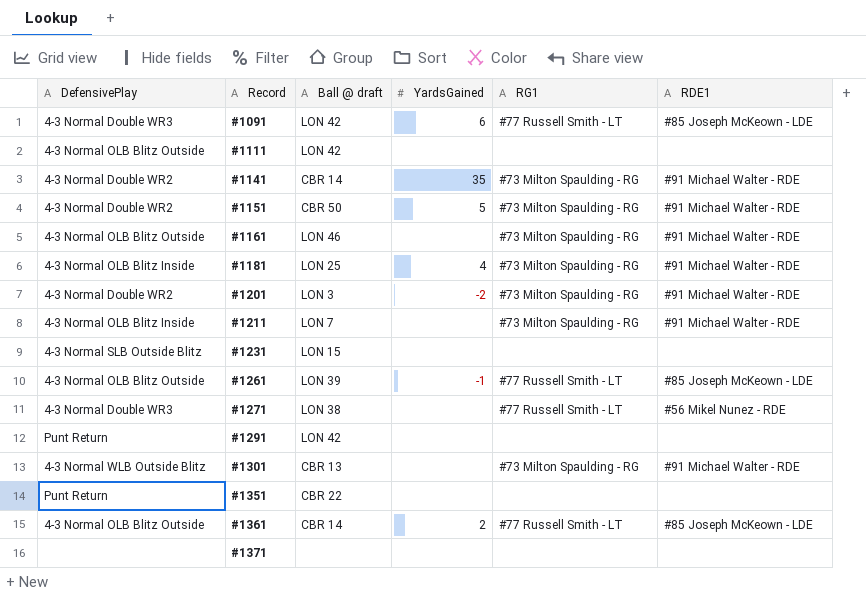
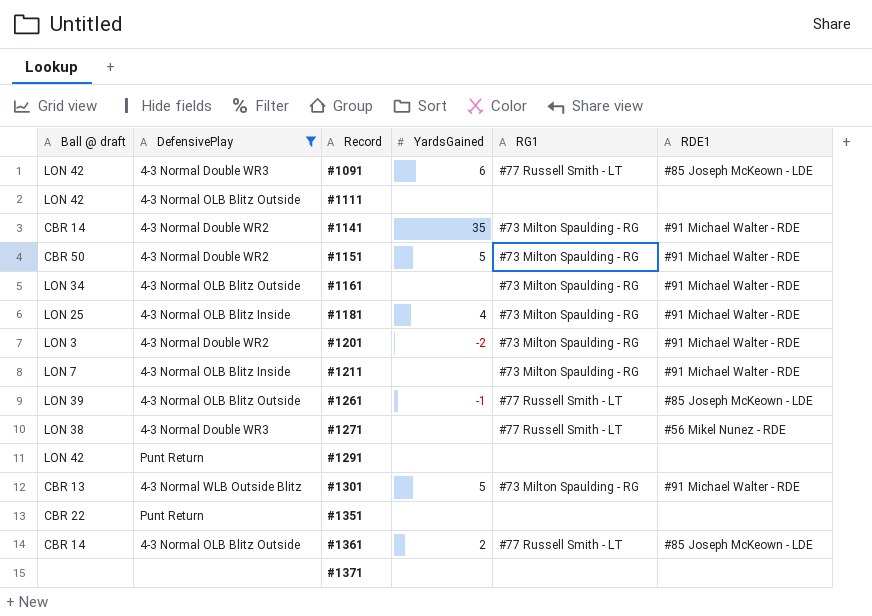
filter: none -> DefensivePlay != 4-3 Normal SLB Outside Blitz
column Ball @ draft | position: 3 -> 1
#1161 | Ball @ draft: LON 46 -> LON 34
#1301 | YardsGained: none -> 5

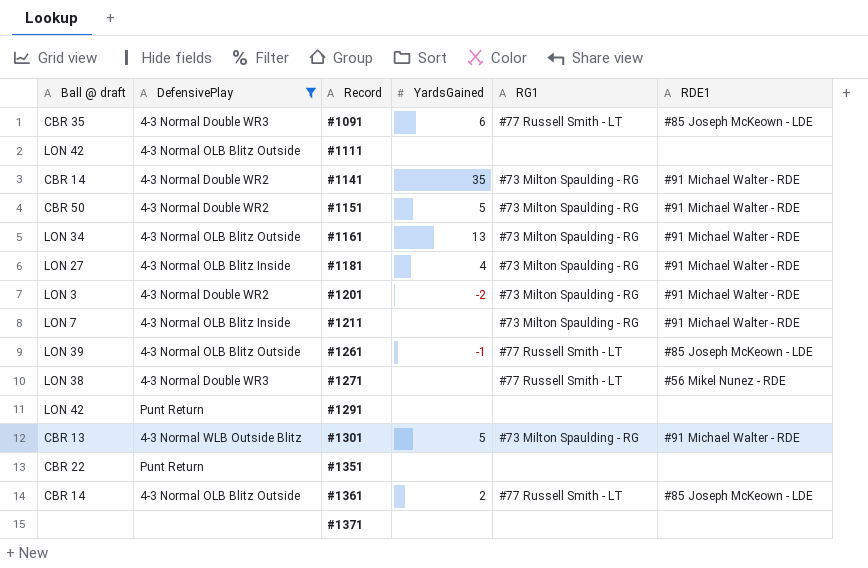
#1091 | Ball @ draft: LON 42 -> CBR 35
#1161 | YardsGained: none -> 13
#1181 | Ball @ draft: LON 25 -> LON 27

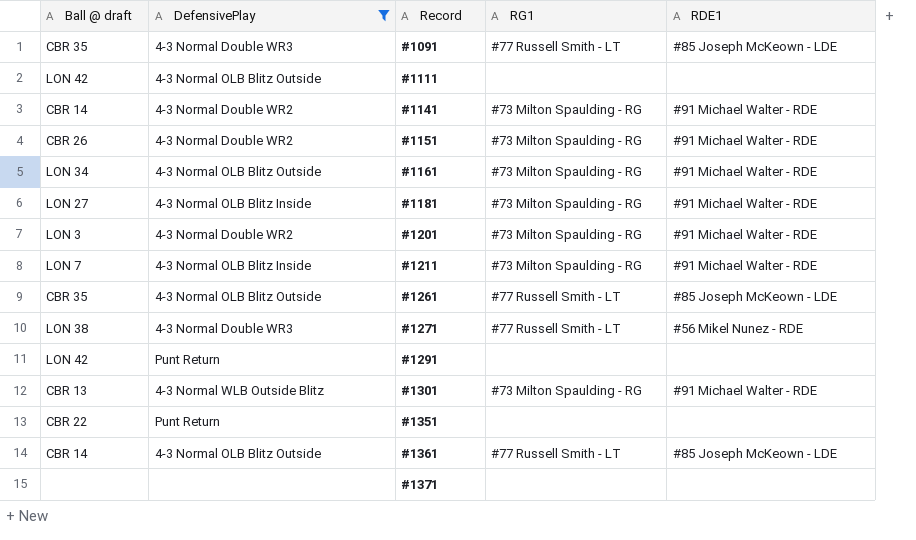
column YardsGained | position: 4 -> none
#1151 | Ball @ draft: CBR 50 -> CBR 26
#1261 | Ball @ draft: LON 39 -> CBR 35

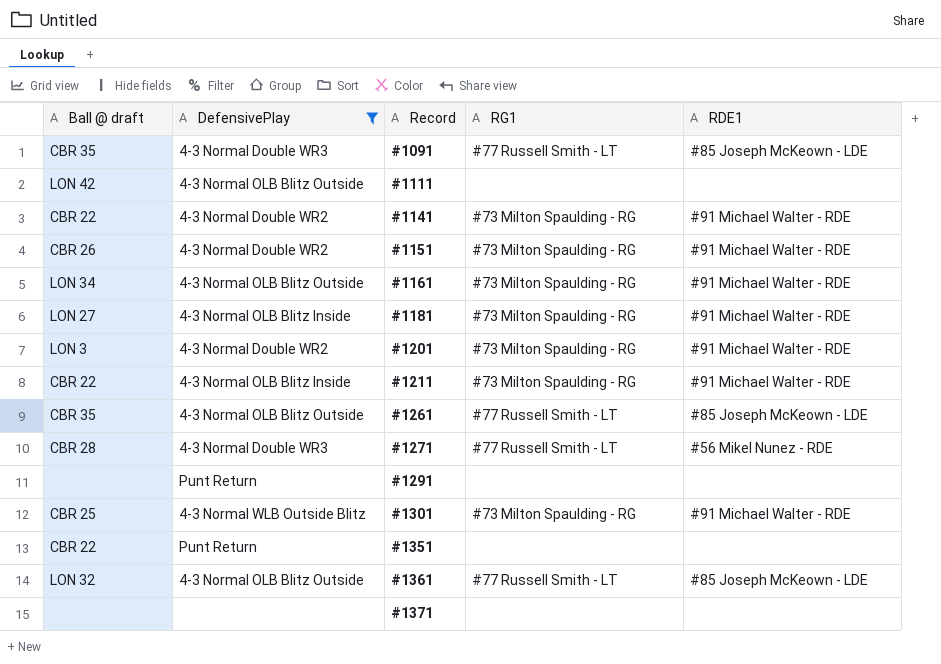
#1141 | Ball @ draft: CBR 14 -> CBR 22
#1211 | Ball @ draft: LON 7 -> CBR 22
#1271 | Ball @ draft: LON 38 -> CBR 28
#1291 | Ball @ draft: LON 42 -> none
#1301 | Ball @ draft: CBR 13 -> CBR 25
#1361 | Ball @ draft: CBR 14 -> LON 32

